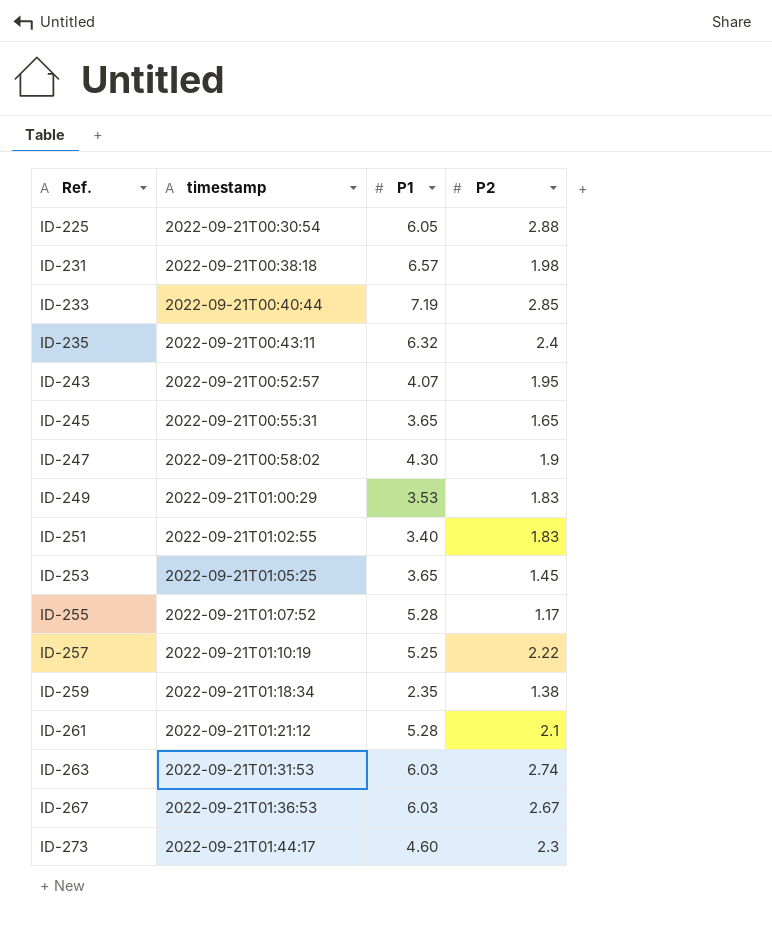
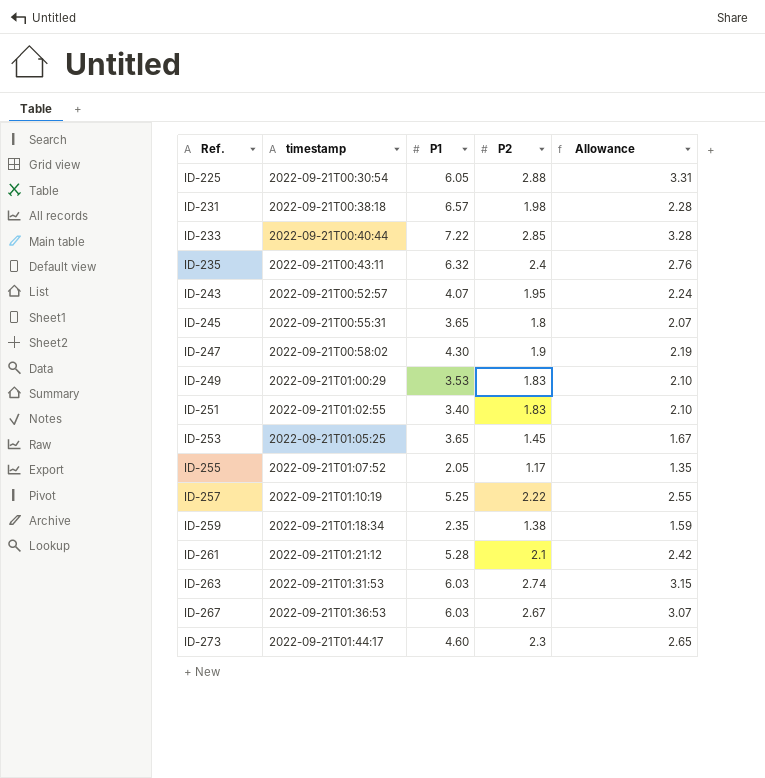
column Allowance | formula: none -> [P2] * 1.15
ID-233 | P1: 7.19 -> 7.22
ID-245 | P2: 1.65 -> 1.8
ID-255 | P1: 5.28 -> 2.05

